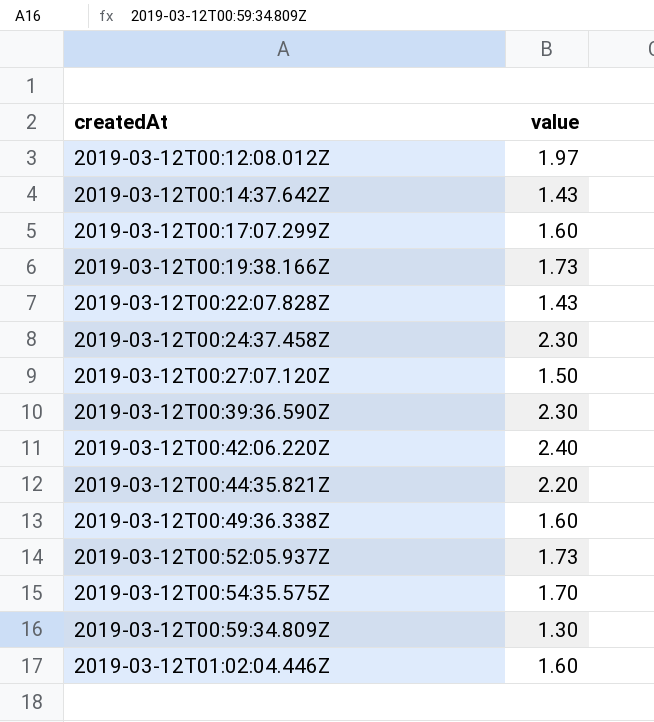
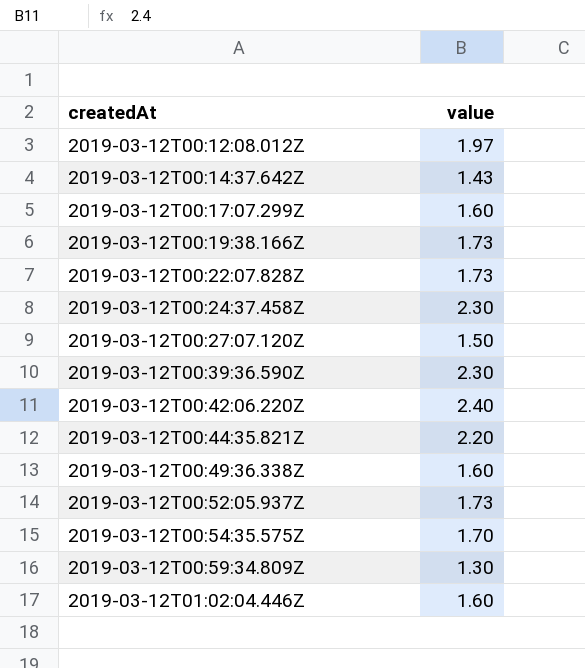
2019-03-12T00:22:07.828Z | value: 1.43 -> 1.73

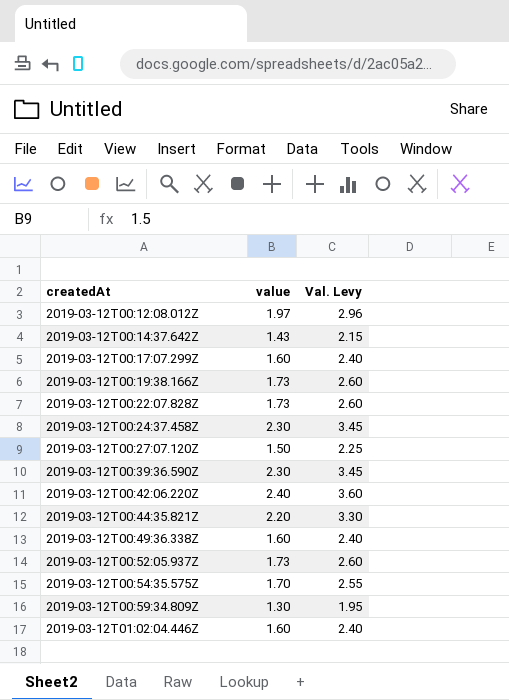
column Val. Levy | formula: none -> [value] * 1.5

